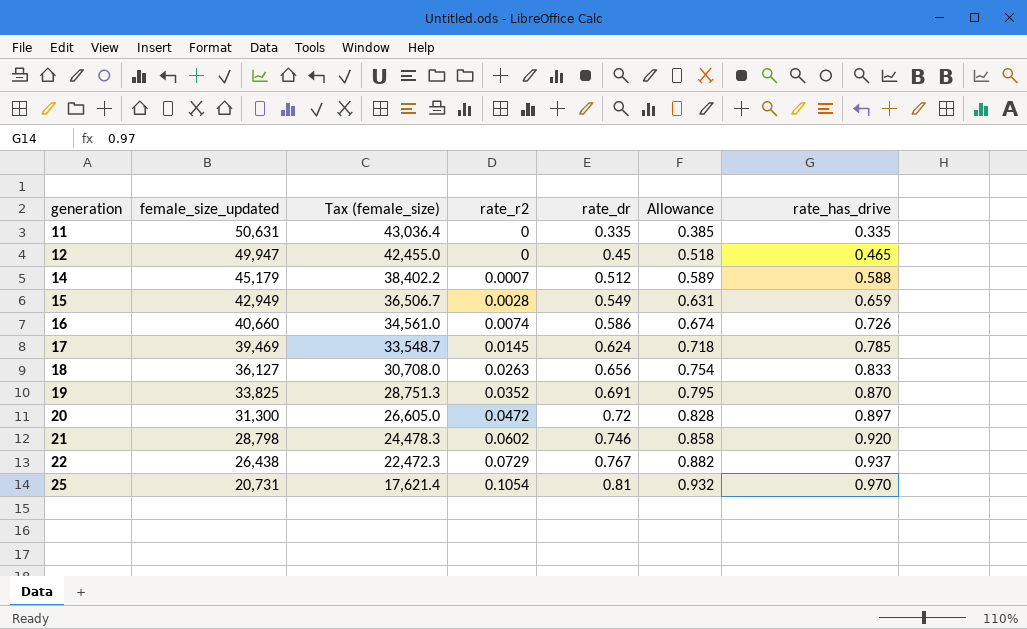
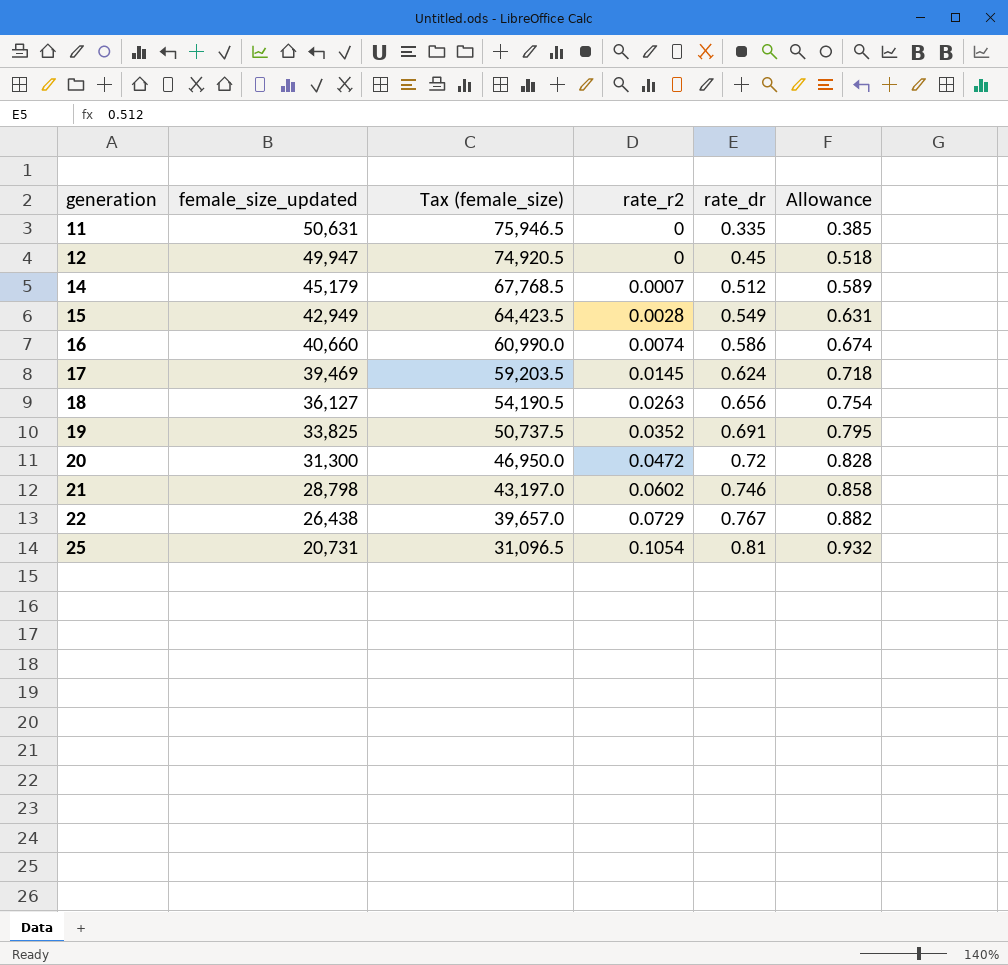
column rate_has_drive | position: 7 -> none
column Tax (female_size) | formula: [female_size_updated] * 0.85 -> [female_size_updated] * 1.5

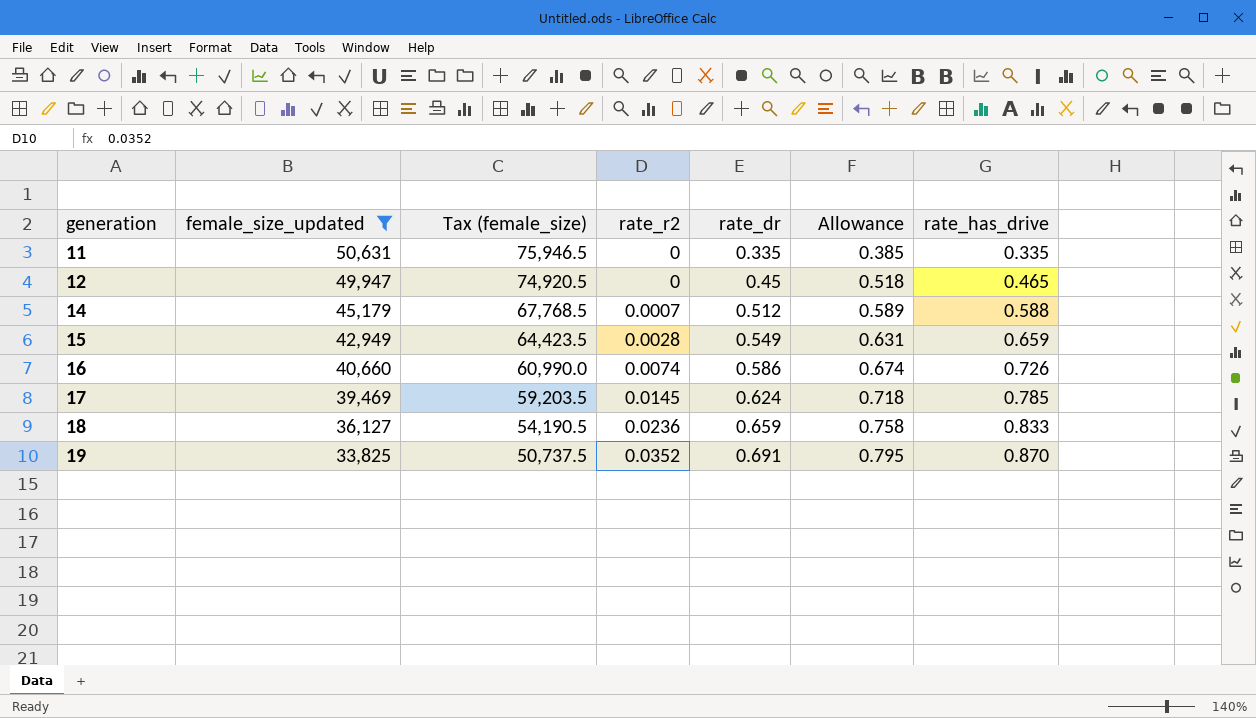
filter: none -> female_size_updated >= 33,825
column rate_has_drive | position: none -> 7
18 | rate_r2: 0.0263 -> 0.0236
18 | rate_dr: 0.656 -> 0.659
18 | Allowance: 0.754 -> 0.758

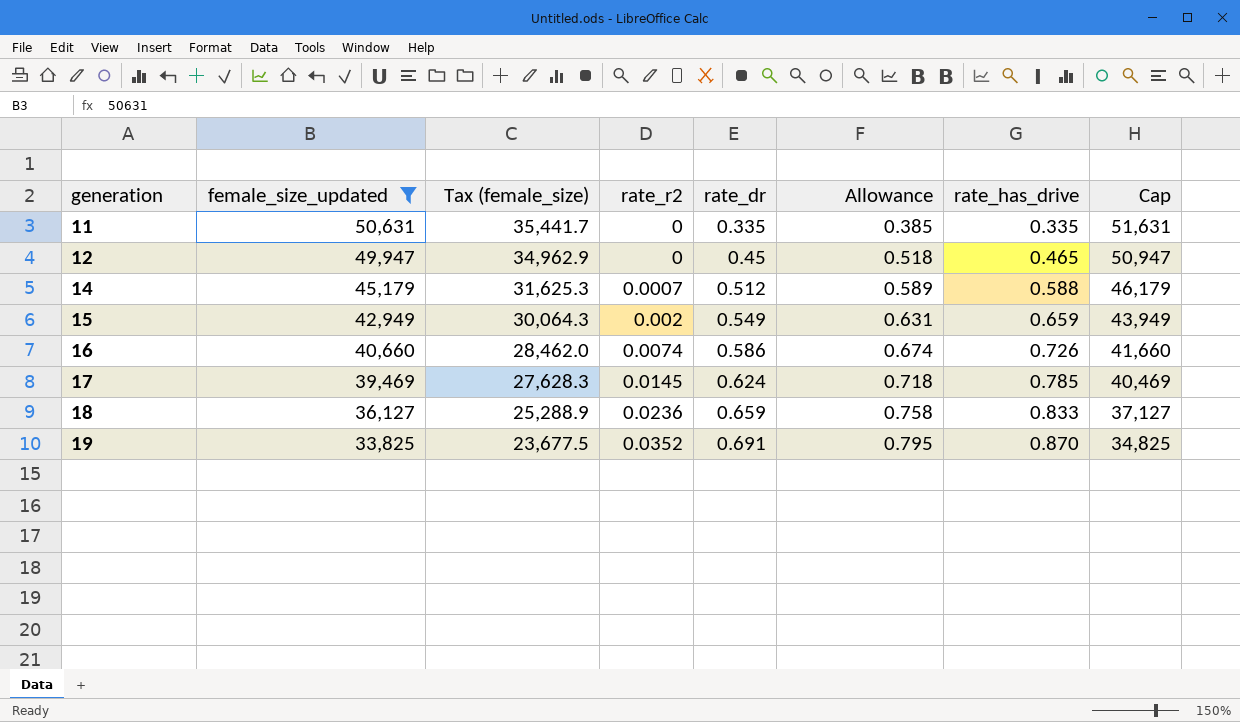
column Tax (female_size) | formula: [female_size_updated] * 1.5 -> [female_size_updated] * 0.7
column Cap | formula: none -> [female_size_updated] + 1000
15 | rate_r2: 0.0028 -> 0.002

